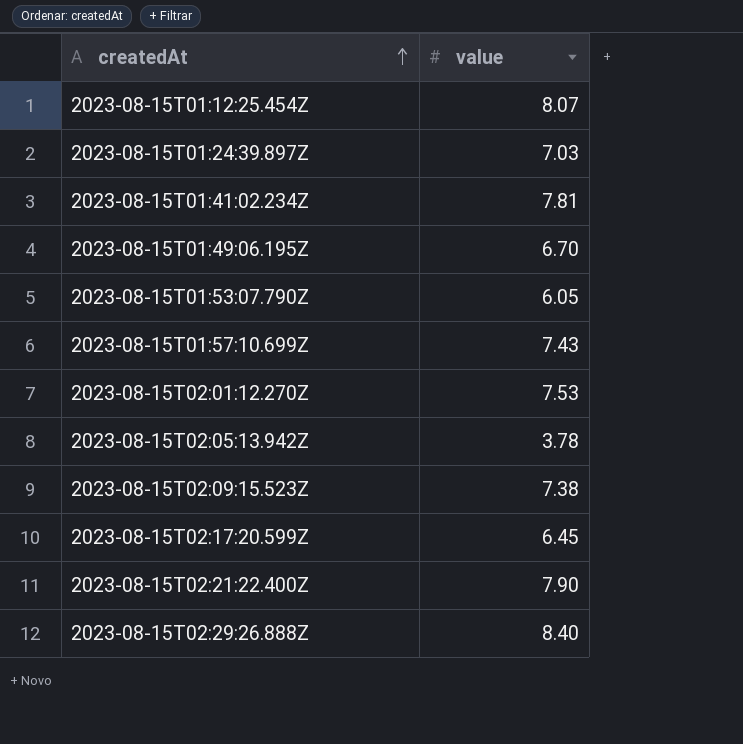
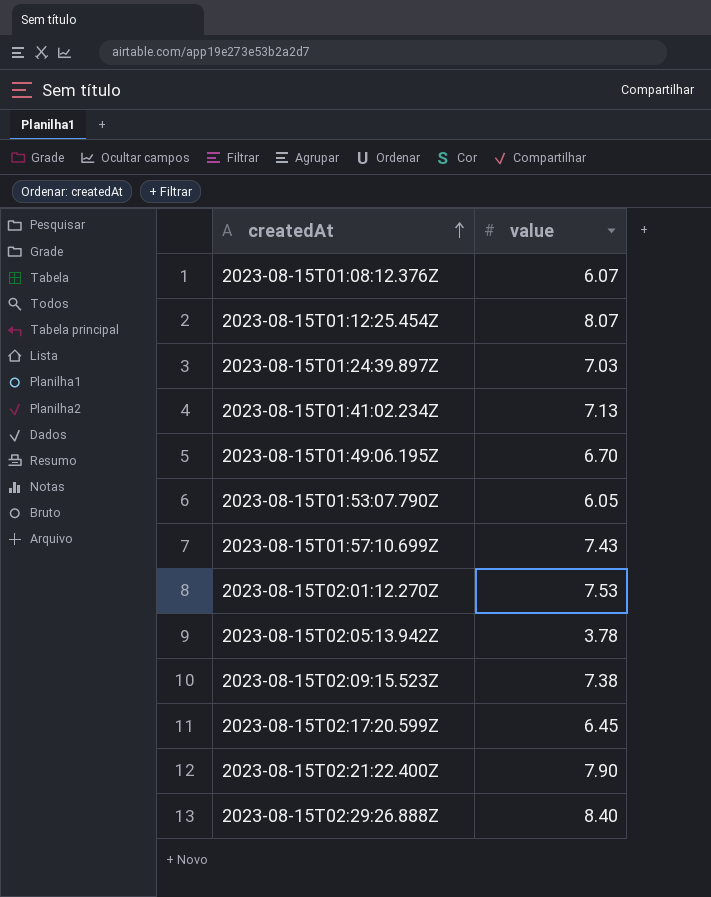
row 2023-08-15T01:08:12.376Z: none -> 6.07
2023-08-15T01:41:02.234Z | value: 7.81 -> 7.13

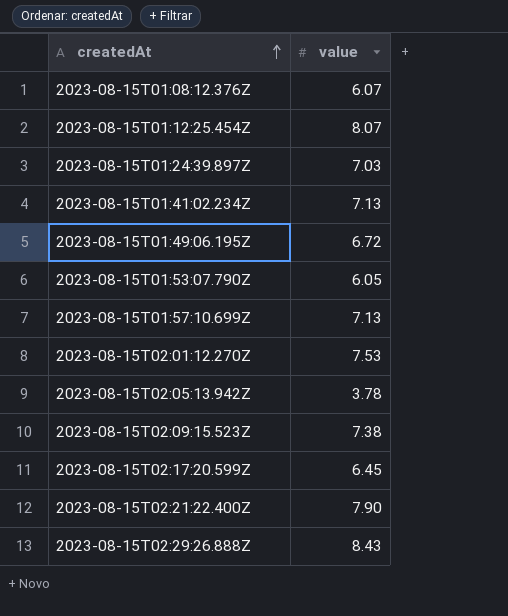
2023-08-15T01:49:06.195Z | value: 6.70 -> 6.72
2023-08-15T01:57:10.699Z | value: 7.43 -> 7.13
2023-08-15T02:29:26.888Z | value: 8.40 -> 8.43

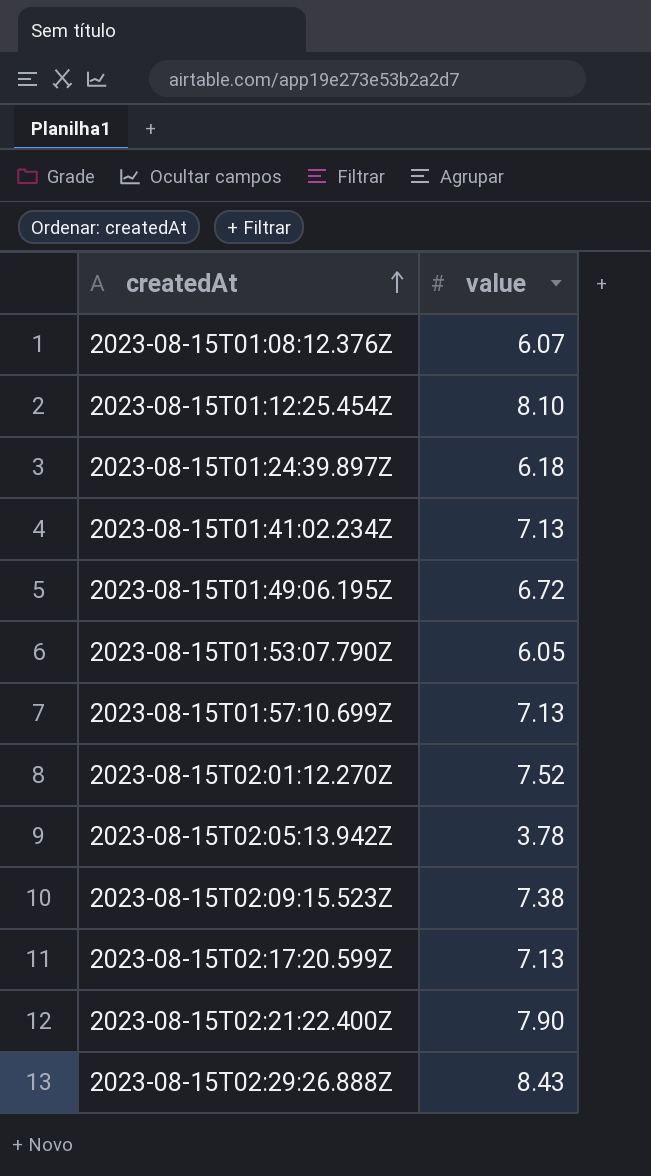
2023-08-15T01:12:25.454Z | value: 8.07 -> 8.10
2023-08-15T01:24:39.897Z | value: 7.03 -> 6.18
2023-08-15T02:01:12.270Z | value: 7.53 -> 7.52
2023-08-15T02:17:20.599Z | value: 6.45 -> 7.13

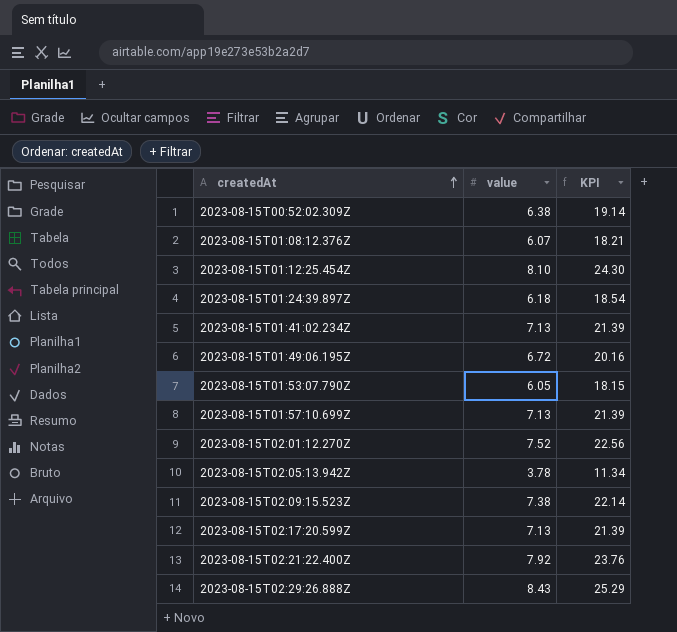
column KPI | formula: none -> [value] * 3
row 2023-08-15T00:52:02.309Z: none -> 6.38 | 19.14
2023-08-15T02:21:22.400Z | value: 7.90 -> 7.92

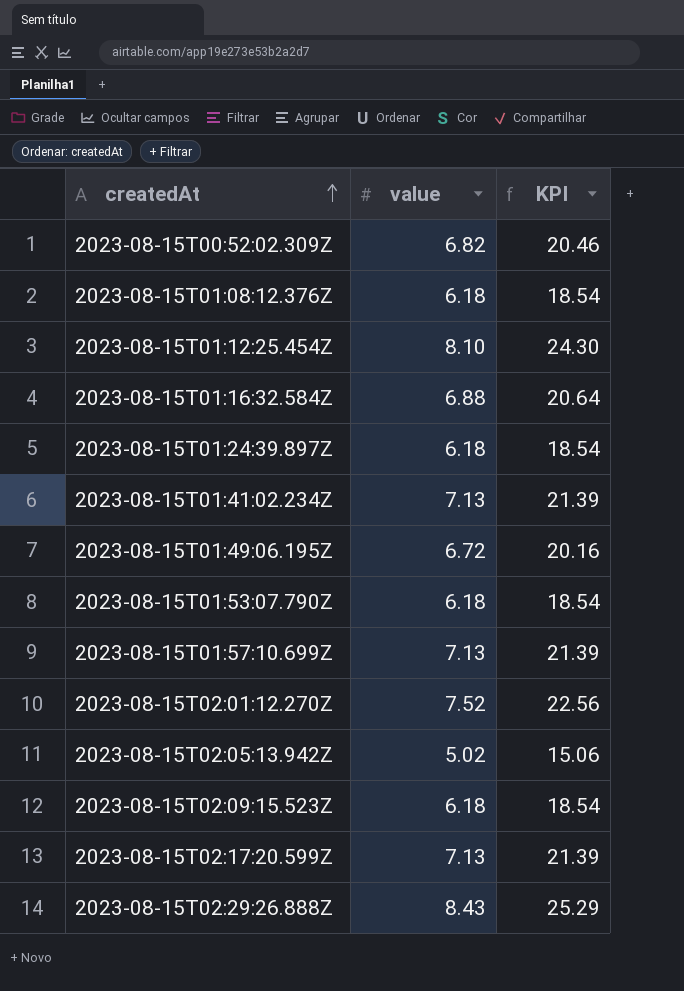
row 2023-08-15T02:21:22.400Z: 7.92 | 23.76 -> none
2023-08-15T00:52:02.309Z | value: 6.38 -> 6.82
2023-08-15T00:52:02.309Z | KPI: 19.14 -> 20.46
2023-08-15T01:08:12.376Z | value: 6.07 -> 6.18
2023-08-15T01:08:12.376Z | KPI: 18.21 -> 18.54
row 2023-08-15T01:16:32.584Z: none -> 6.88 | 20.64
2023-08-15T01:53:07.790Z | value: 6.05 -> 6.18
2023-08-15T01:53:07.790Z | KPI: 18.15 -> 18.54
2023-08-15T02:05:13.942Z | value: 3.78 -> 5.02
2023-08-15T02:05:13.942Z | KPI: 11.34 -> 15.06
2023-08-15T02:09:15.523Z | value: 7.38 -> 6.18
2023-08-15T02:09:15.523Z | KPI: 22.14 -> 18.54

